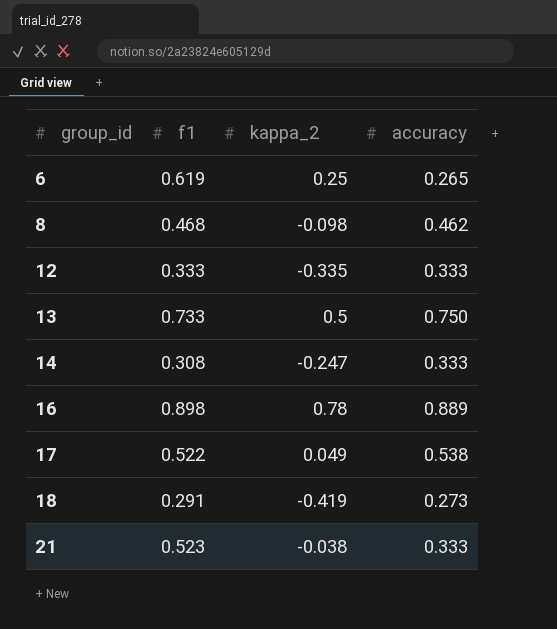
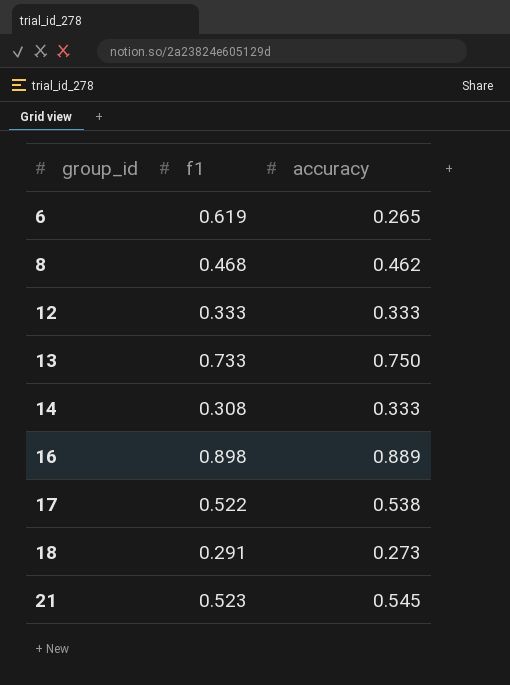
column kappa_2 | position: 3 -> none
21 | accuracy: 0.333 -> 0.545

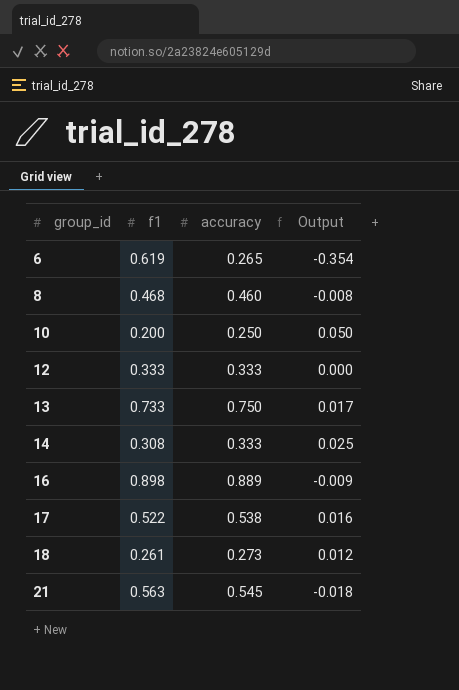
column Output | formula: none -> [accuracy] - [f1]
8 | accuracy: 0.462 -> 0.460
row 10: none -> 0.200 | 0.250 | 0.050
18 | f1: 0.291 -> 0.261
21 | f1: 0.523 -> 0.563

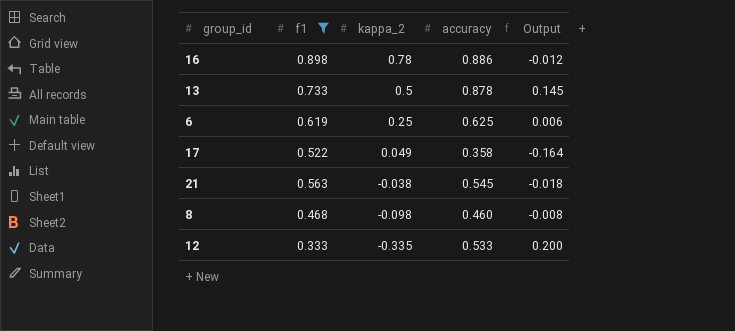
filter: none -> f1 >= 0.333
row order: group_id ascending -> kappa_2 descending
column kappa_2 | position: none -> 3
16 | accuracy: 0.889 -> 0.886
16 | Output: -0.009 -> -0.012
13 | accuracy: 0.750 -> 0.878
13 | Output: 0.017 -> 0.145
6 | accuracy: 0.265 -> 0.625
6 | Output: -0.354 -> 0.006
17 | accuracy: 0.538 -> 0.358
17 | Output: 0.016 -> -0.164
12 | accuracy: 0.333 -> 0.533
12 | Output: 0.000 -> 0.200

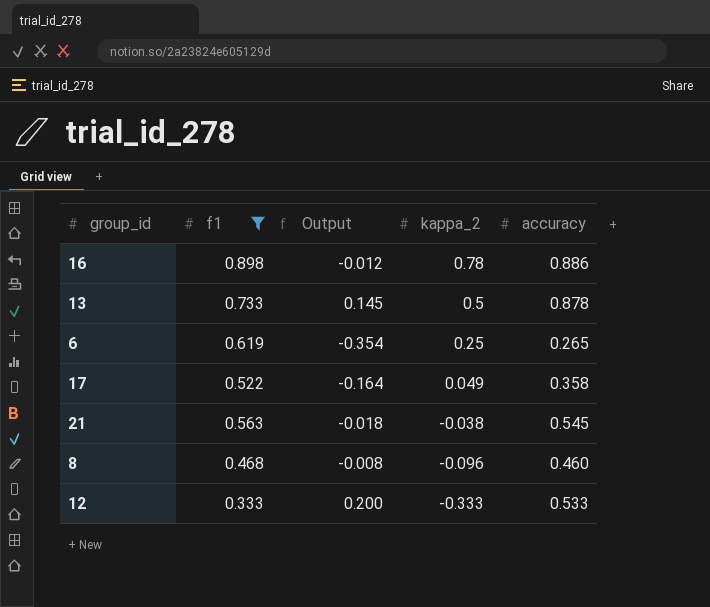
column Output | position: 5 -> 3
6 | Output: 0.006 -> -0.354
6 | accuracy: 0.625 -> 0.265
8 | kappa_2: -0.098 -> -0.096
12 | kappa_2: -0.335 -> -0.333

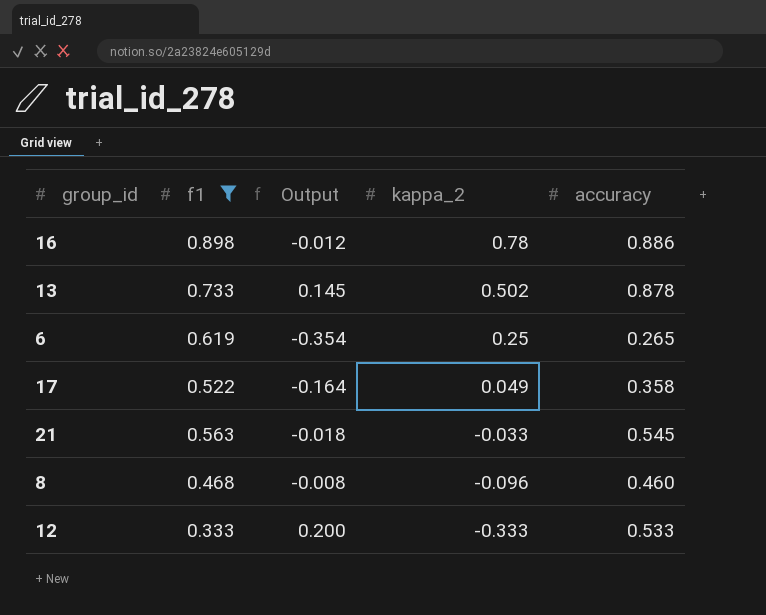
13 | kappa_2: 0.5 -> 0.502
21 | kappa_2: -0.038 -> -0.033

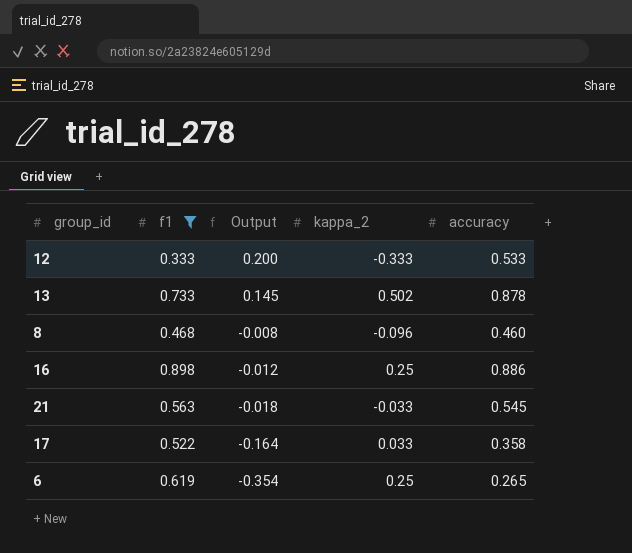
row order: kappa_2 descending -> Output descending
16 | kappa_2: 0.78 -> 0.25
17 | kappa_2: 0.049 -> 0.033

